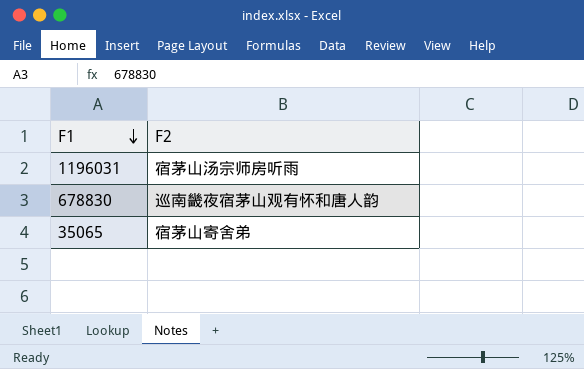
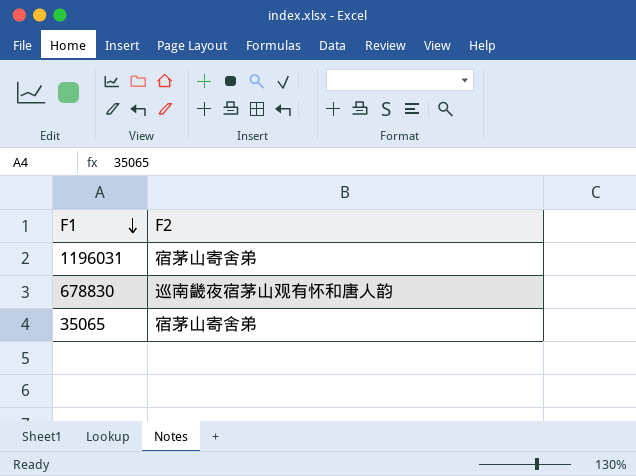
1196031 | F2: 宿茅山汤宗师房听雨 -> 宿茅山寄舍弟

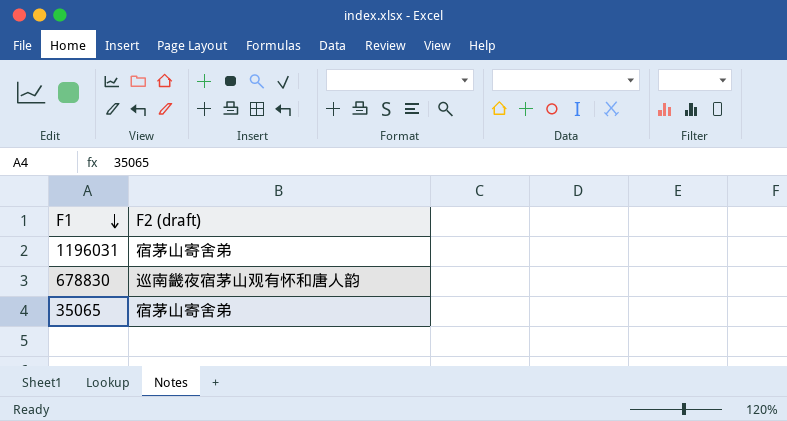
column name: F2 -> F2 (draft)

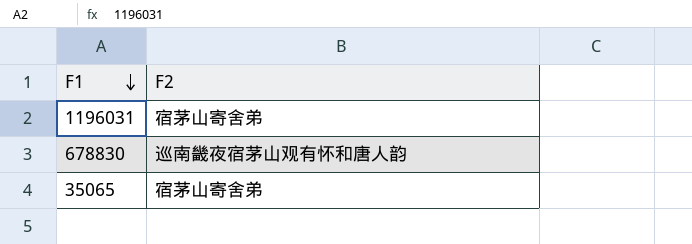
column name: F2 (draft) -> F2

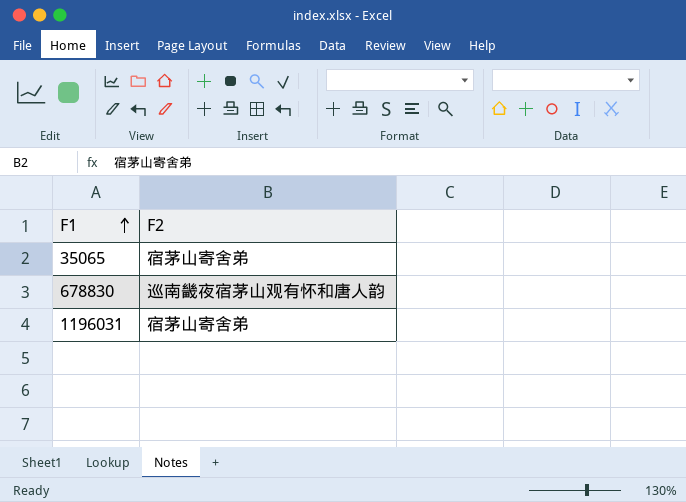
row order: F1 descending -> F1 ascending

